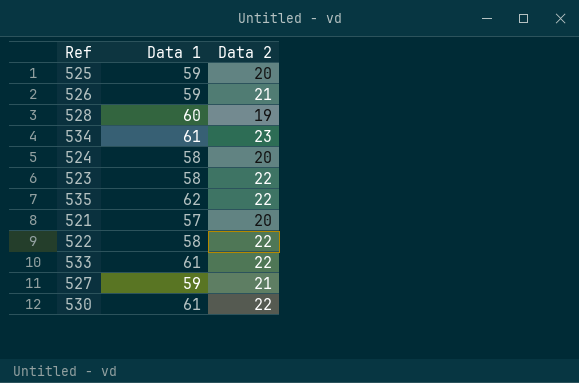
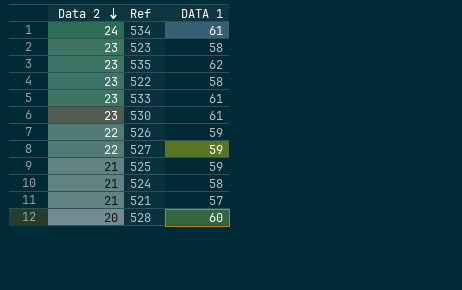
row order: none -> Data 2 descending
column Data 2 | position: 3 -> 1
column name: Data 1 -> DATA 1
534 | Data 2: 23 -> 24
523 | Data 2: 22 -> 23
535 | Data 2: 22 -> 23
522 | Data 2: 22 -> 23
533 | Data 2: 22 -> 23
530 | Data 2: 22 -> 23
526 | Data 2: 21 -> 22
527 | Data 2: 21 -> 22
525 | Data 2: 20 -> 21
524 | Data 2: 20 -> 21
521 | Data 2: 20 -> 21
528 | Data 2: 19 -> 20

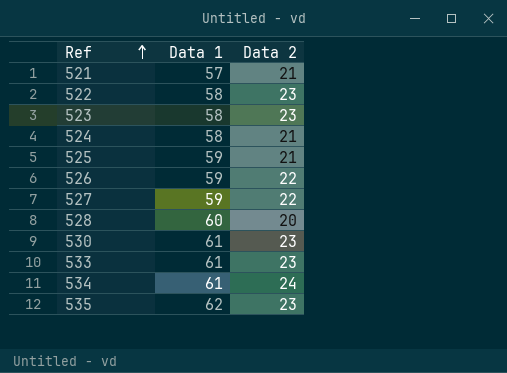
row order: Data 2 descending -> Ref ascending
column name: DATA 1 -> Data 1
column Data 2 | position: 1 -> 3

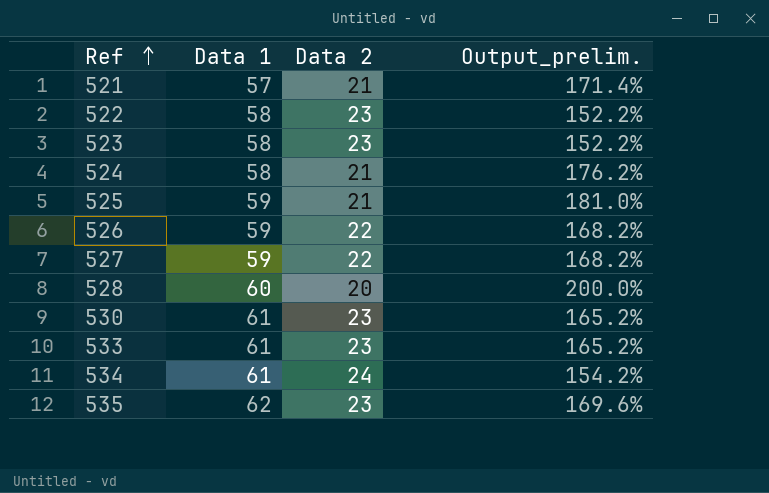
column Output_prelim. | formula: none -> ([Data 1] - [Data 2]) / [Data 2]

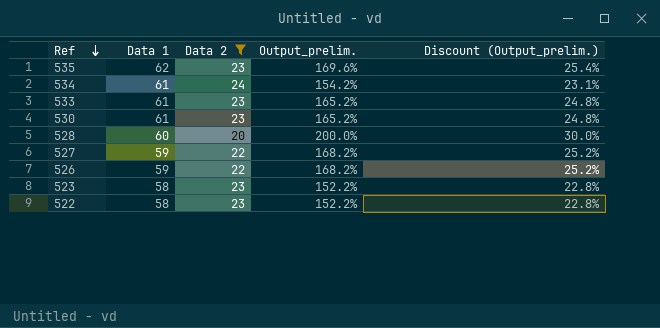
filter: none -> Data 2 != 21
row order: Ref ascending -> Ref descending
column Discount (Output_prelim.) | formula: none -> [Output_prelim.] * 0.15

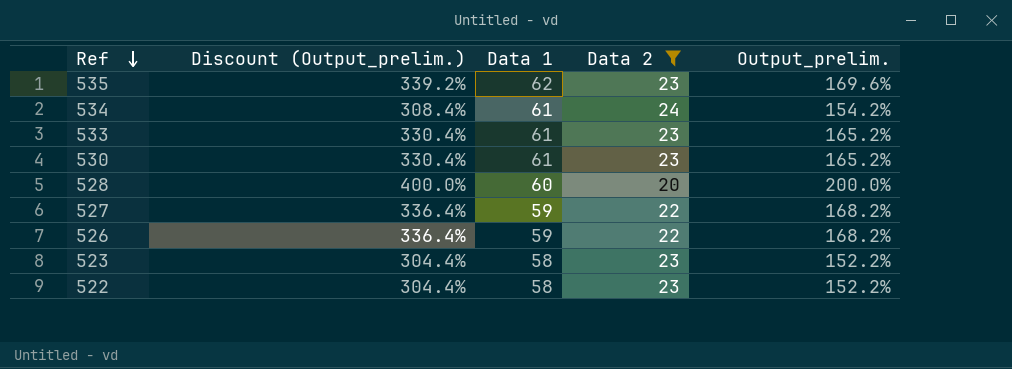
column Discount (Output_prelim.) | formula: [Output_prelim.] * 0.15 -> [Output_prelim.] * 2
column Discount (Output_prelim.) | position: 5 -> 2

